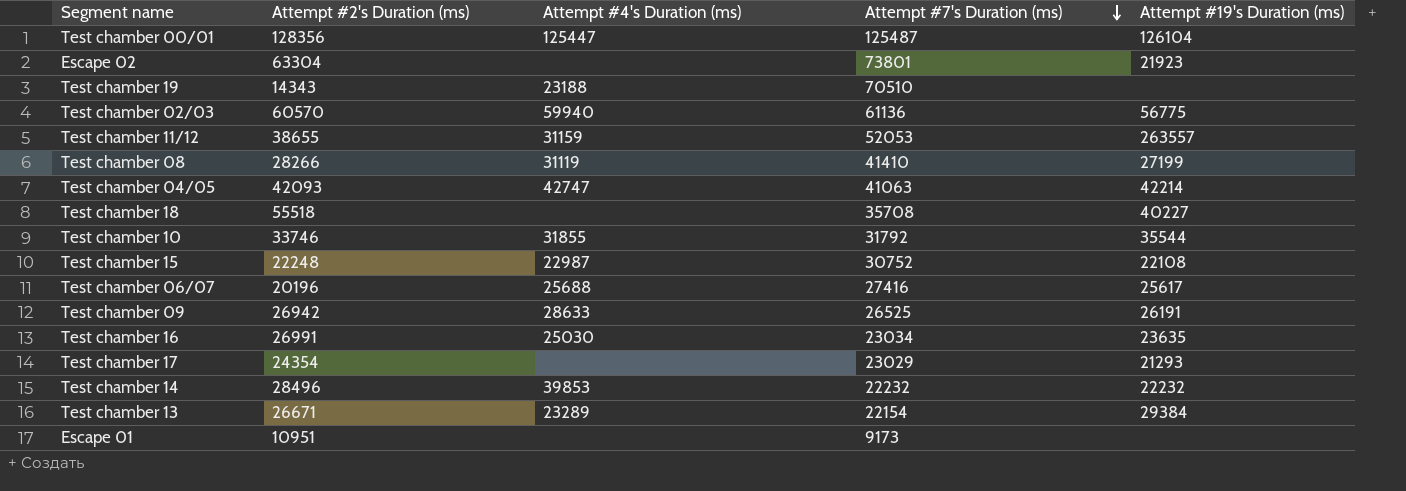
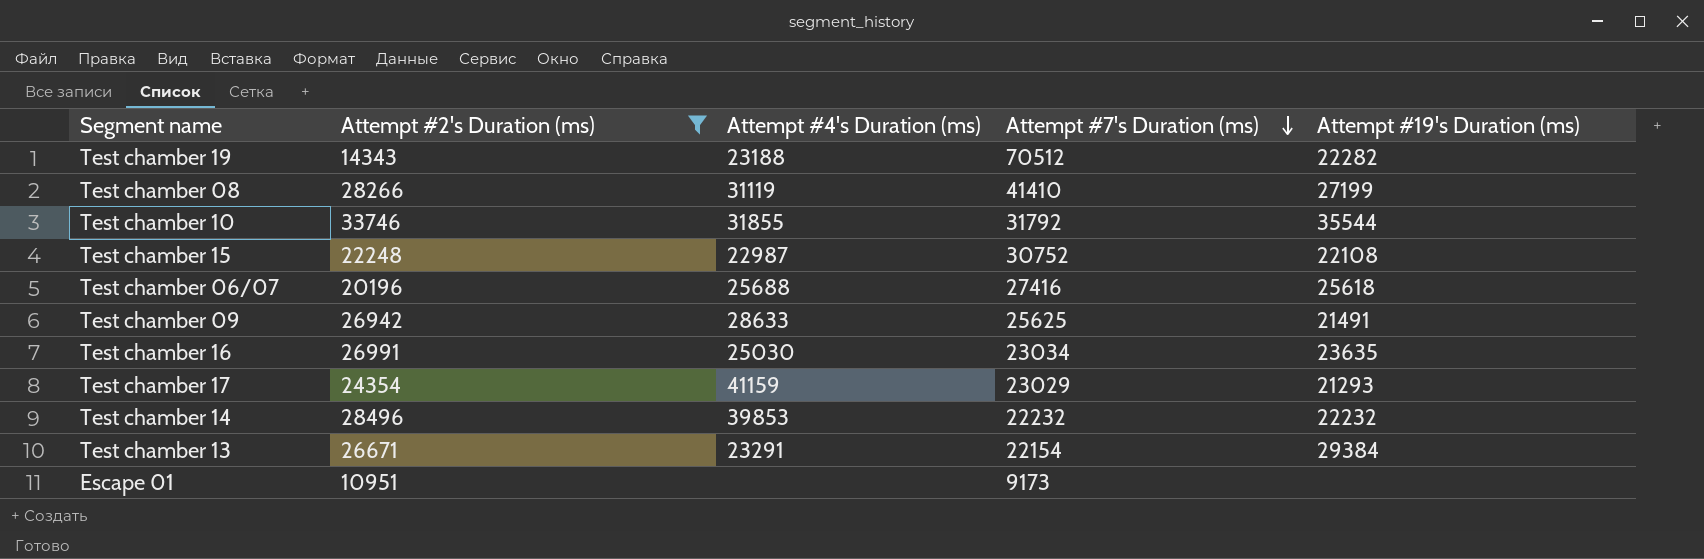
filter: none -> Attempt #2's Duration (ms) <= 33746
Test chamber 19 | Attempt #7's Duration (ms): 70510 -> 70512
Test chamber 19 | Attempt #19's Duration (ms): none -> 22282
Test chamber 06/07 | Attempt #19's Duration (ms): 25617 -> 25618
Test chamber 09 | Attempt #7's Duration (ms): 26525 -> 25625
Test chamber 09 | Attempt #19's Duration (ms): 26191 -> 21491
Test chamber 17 | Attempt #4's Duration (ms): none -> 41159
Test chamber 13 | Attempt #4's Duration (ms): 23289 -> 23291

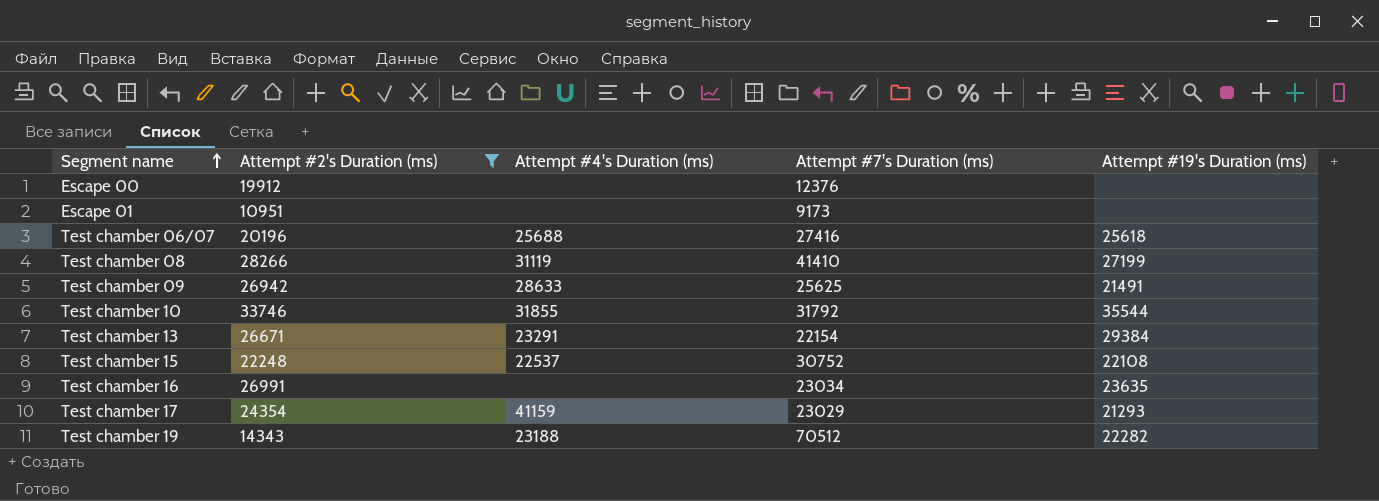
row order: Attempt #7's Duration (ms) descending -> Segment name ascending
row Test chamber 14: 28496 | 39853 | 22232 | 22232 -> none
row Escape 00: none -> 19912 | none | 12376 | none
Test chamber 15 | Attempt #4's Duration (ms): 22987 -> 22537
Test chamber 16 | Attempt #4's Duration (ms): 25030 -> none

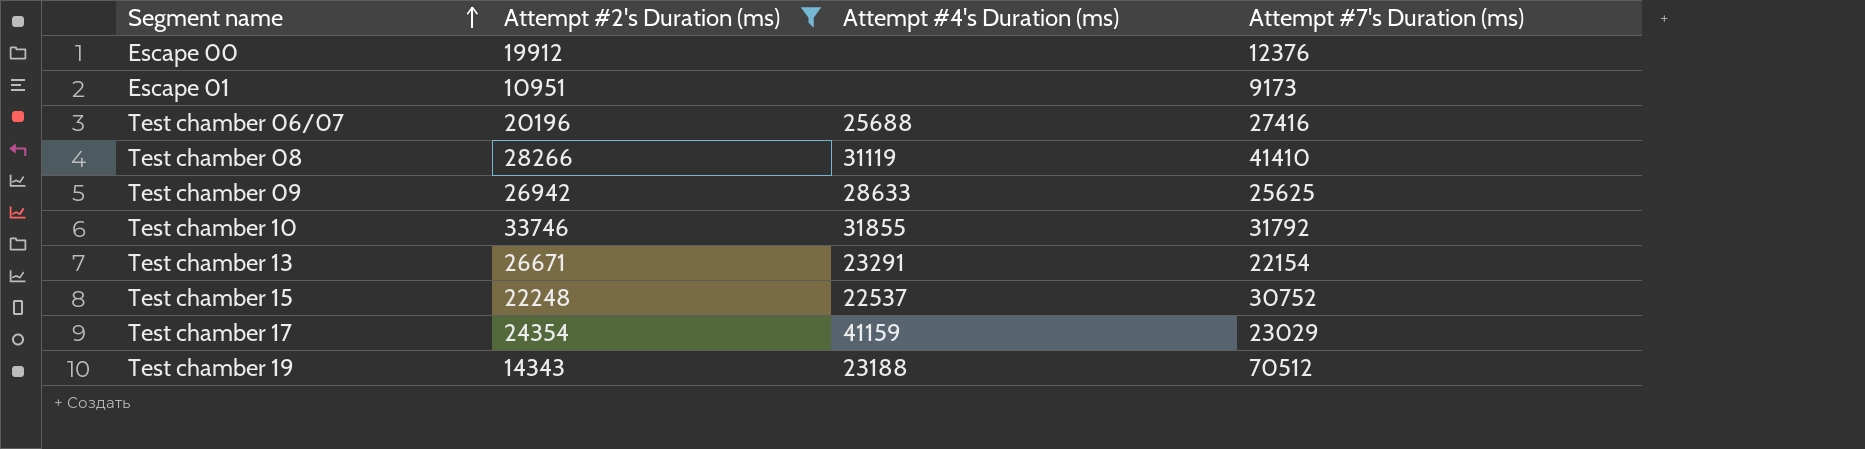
column Attempt #19's Duration (ms) | position: 5 -> none
row Test chamber 16: 26991 | none | 23034 | 23635 -> none

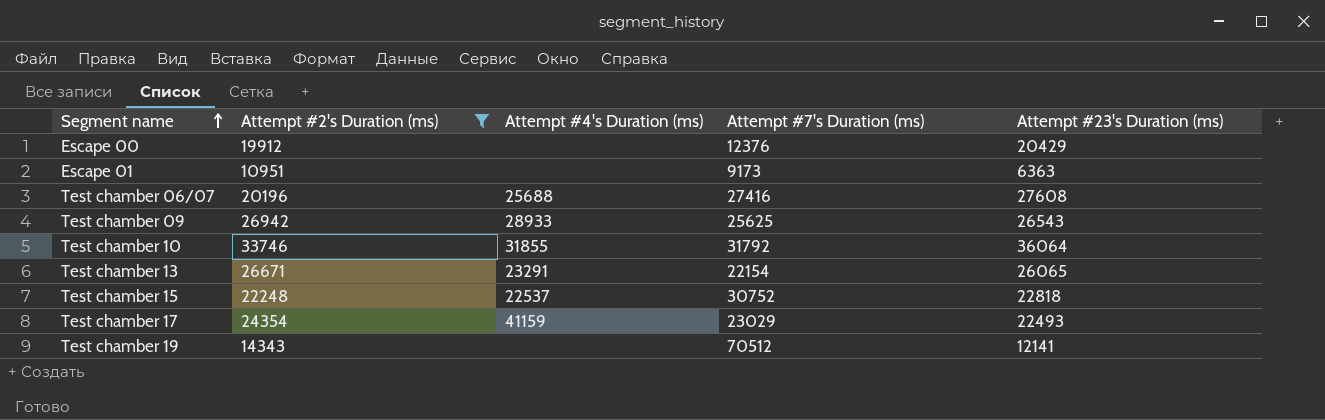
column Attempt #23's Duration (ms) | position: none -> 5
row Test chamber 08: 28266 | 31119 | 41410 -> none
Test chamber 09 | Attempt #4's Duration (ms): 28633 -> 28933
Test chamber 19 | Attempt #4's Duration (ms): 23188 -> none

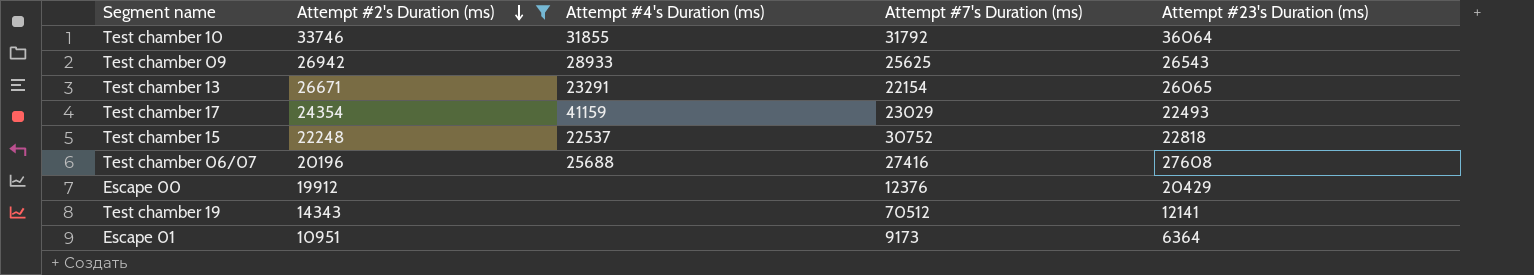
row order: Segment name ascending -> Attempt #2's Duration (ms) descending
Escape 01 | Attempt #23's Duration (ms): 6363 -> 6364

